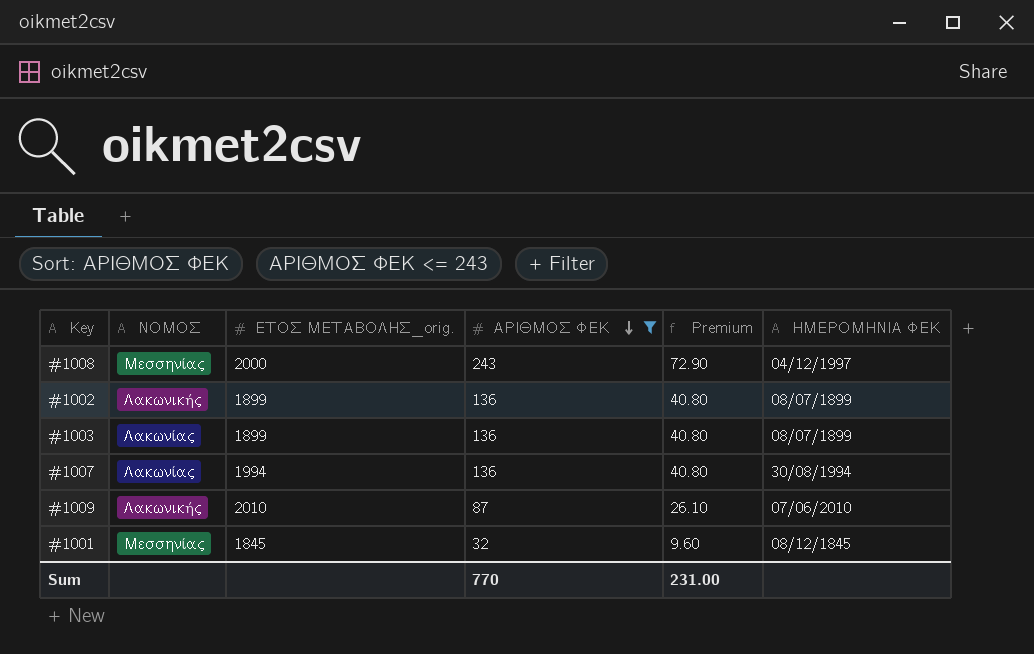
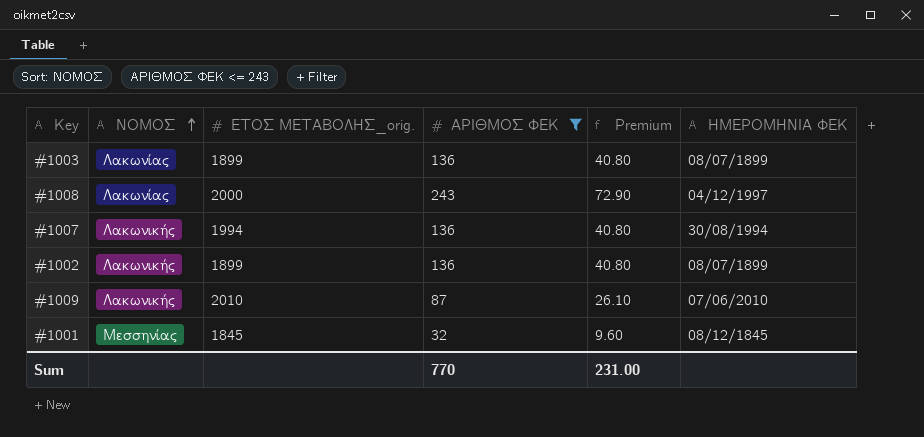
row order: ΑΡΙΘΜΟΣ ΦΕΚ descending -> ΝΟΜΟΣ ascending
#1008 | ΝΟΜΟΣ: Μεσσηνίας -> Λακωνίας
#1007 | ΝΟΜΟΣ: Λακωνίας -> Λακωνικής

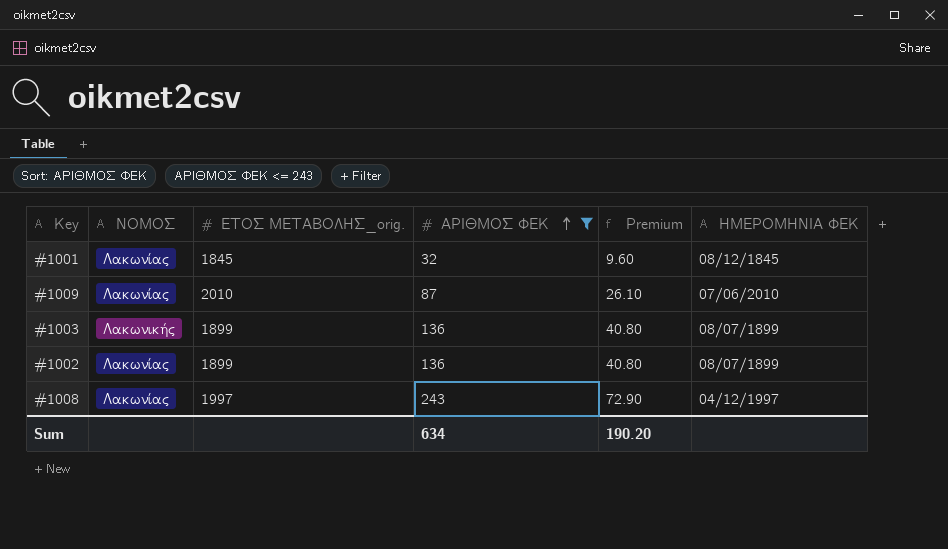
row order: ΝΟΜΟΣ ascending -> ΑΡΙΘΜΟΣ ΦΕΚ ascending
row #1007: Λακωνικής | 1994 | 136 | 40.80 | 30/08/1994 -> none
#1001 | ΝΟΜΟΣ: Μεσσηνίας -> Λακωνίας
#1009 | ΝΟΜΟΣ: Λακωνικής -> Λακωνίας
#1003 | ΝΟΜΟΣ: Λακωνίας -> Λακωνικής
#1002 | ΝΟΜΟΣ: Λακωνικής -> Λακωνίας
#1008 | ΕΤΟΣ ΜΕΤΑΒΟΛΗΣ_orig.: 2000 -> 1997
Sum | ΑΡΙΘΜΟΣ ΦΕΚ: 770 -> 634
Sum | Premium: 231.00 -> 190.20

